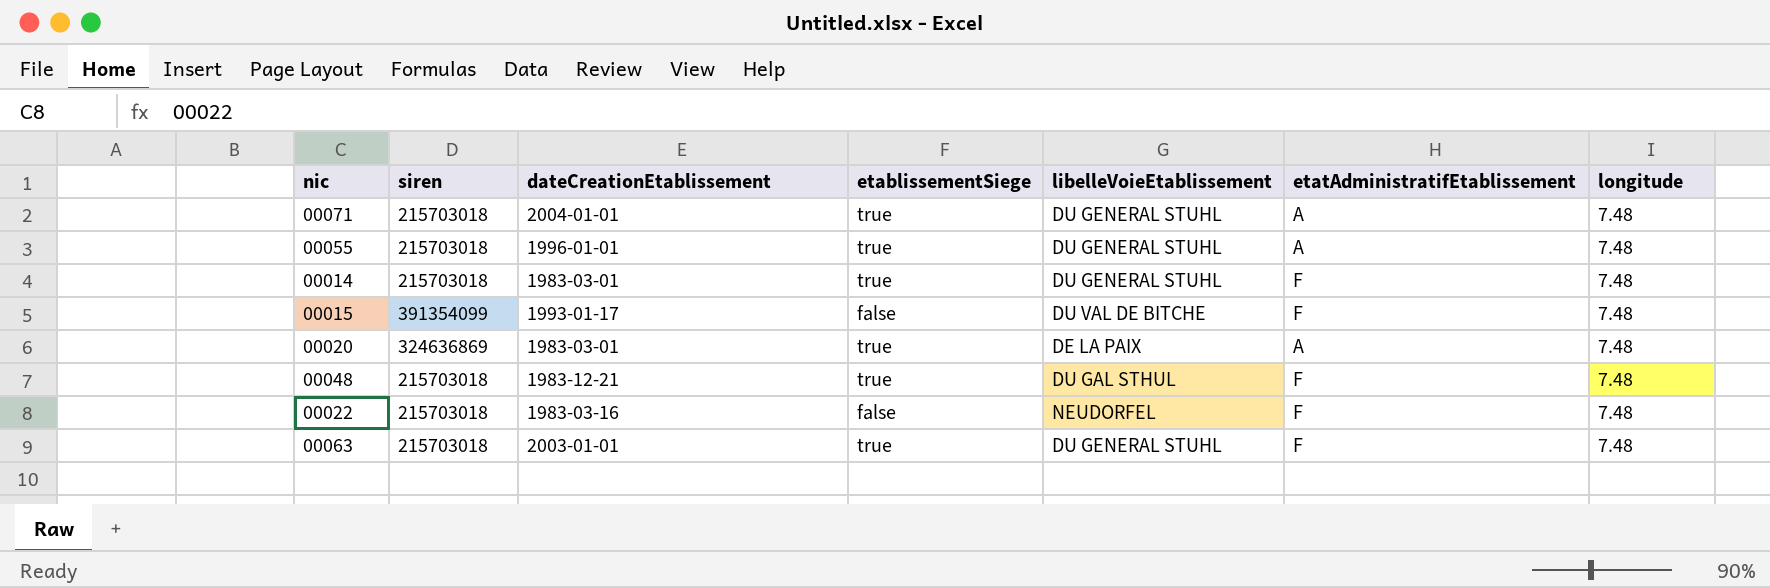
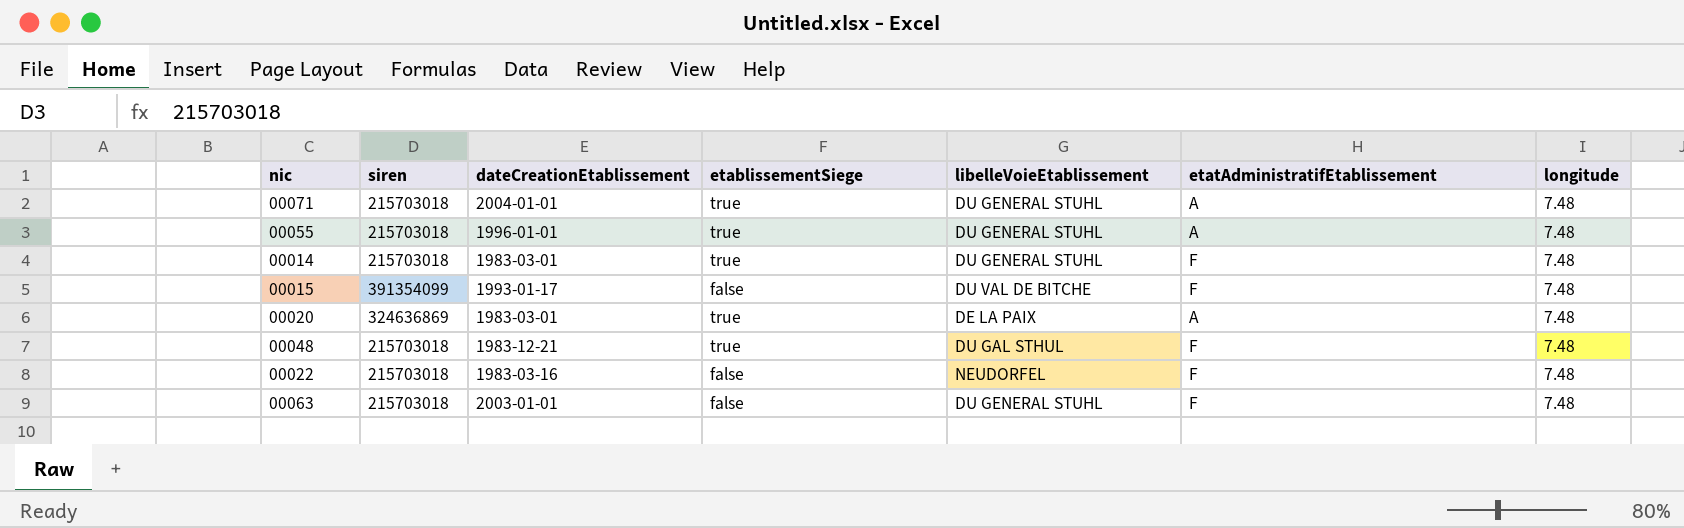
00063 | etablissementSiege: true -> false

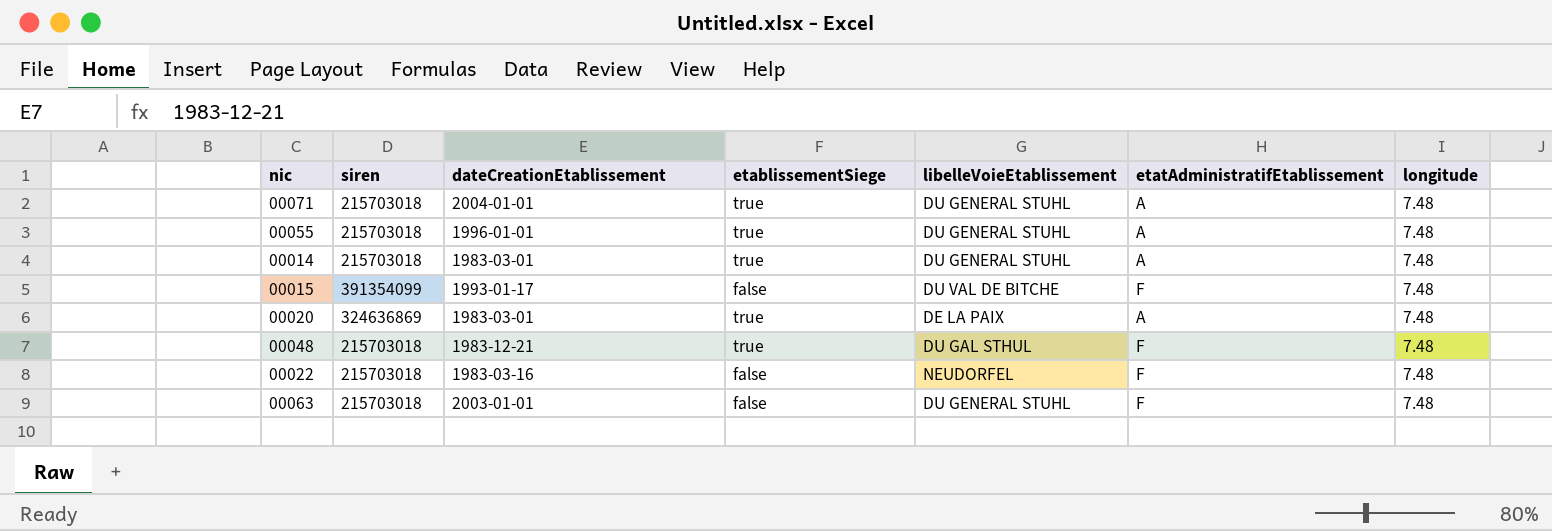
00014 | etatAdministratifEtablissement: F -> A

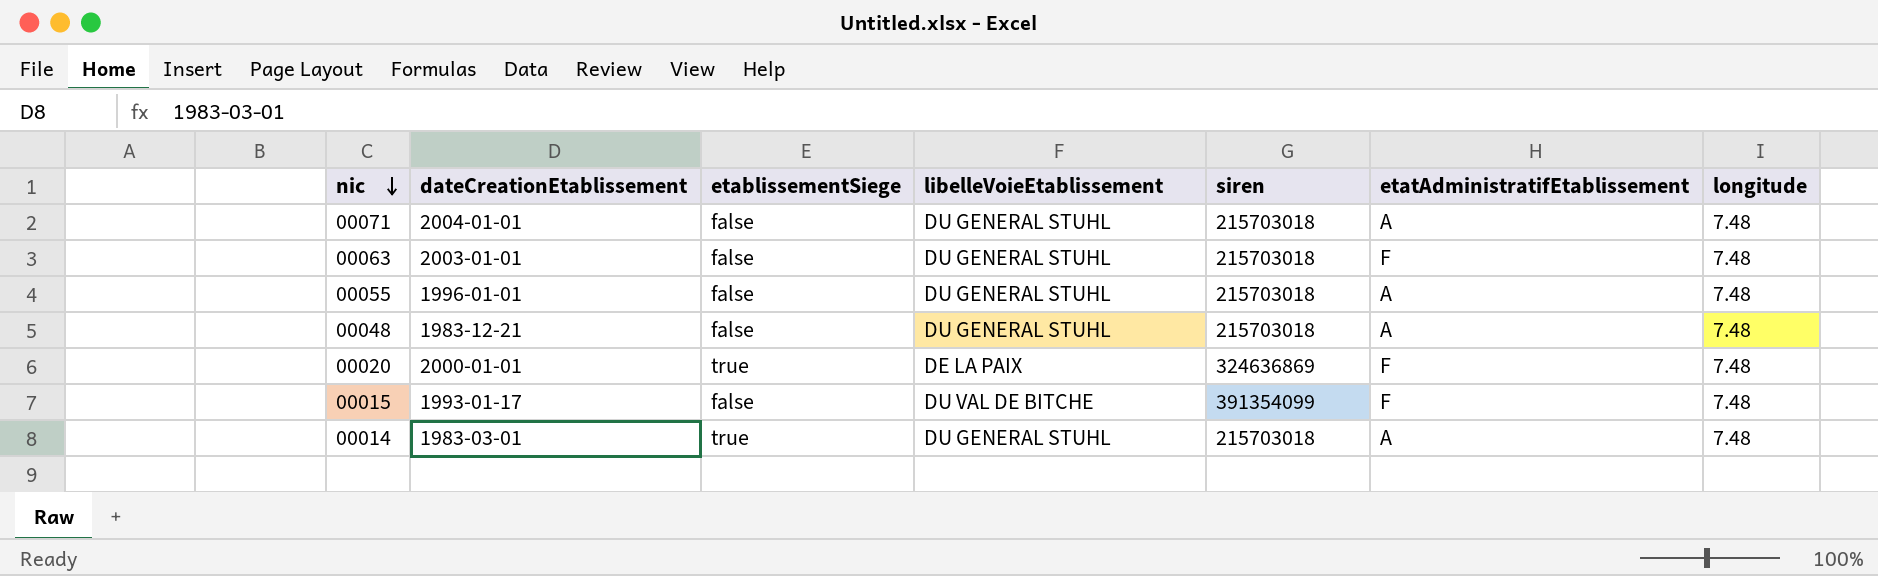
row order: none -> nic descending
column siren | position: 2 -> 5
row 00022: 215703018 | 1983-03-16 | false | NEUDORFEL | F | 7.48 -> none
00071 | etablissementSiege: true -> false
00055 | etablissementSiege: true -> false
00048 | etablissementSiege: true -> false
00048 | libelleVoieEtablissement: DU GAL STHUL -> DU GENERAL STUHL
00048 | etatAdministratifEtablissement: F -> A
00020 | dateCreationEtablissement: 1983-03-01 -> 2000-01-01
00020 | etatAdministratifEtablissement: A -> F

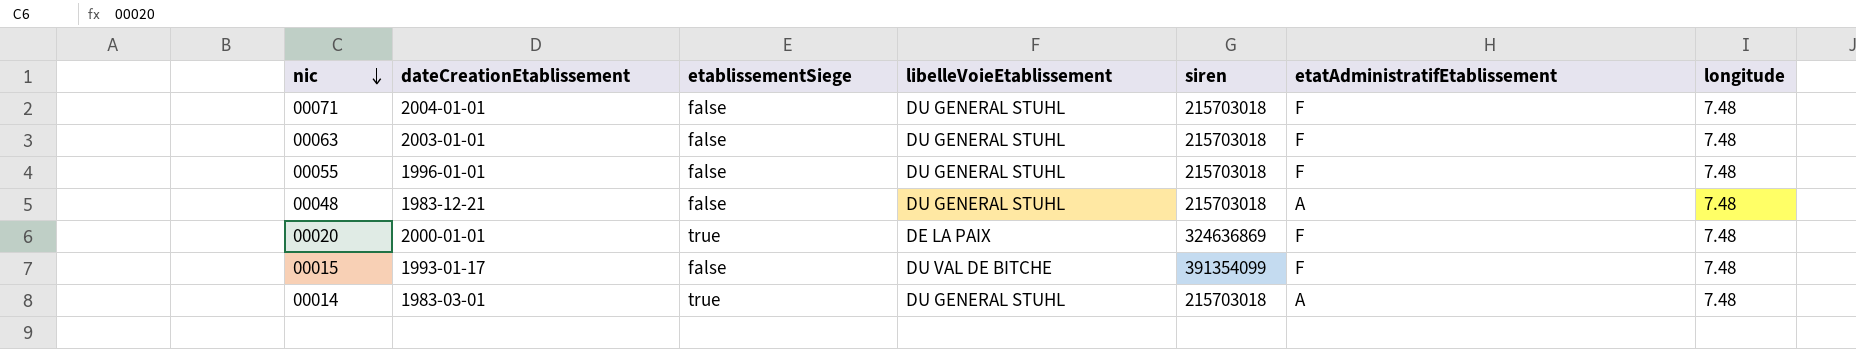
00071 | etatAdministratifEtablissement: A -> F
00055 | etatAdministratifEtablissement: A -> F

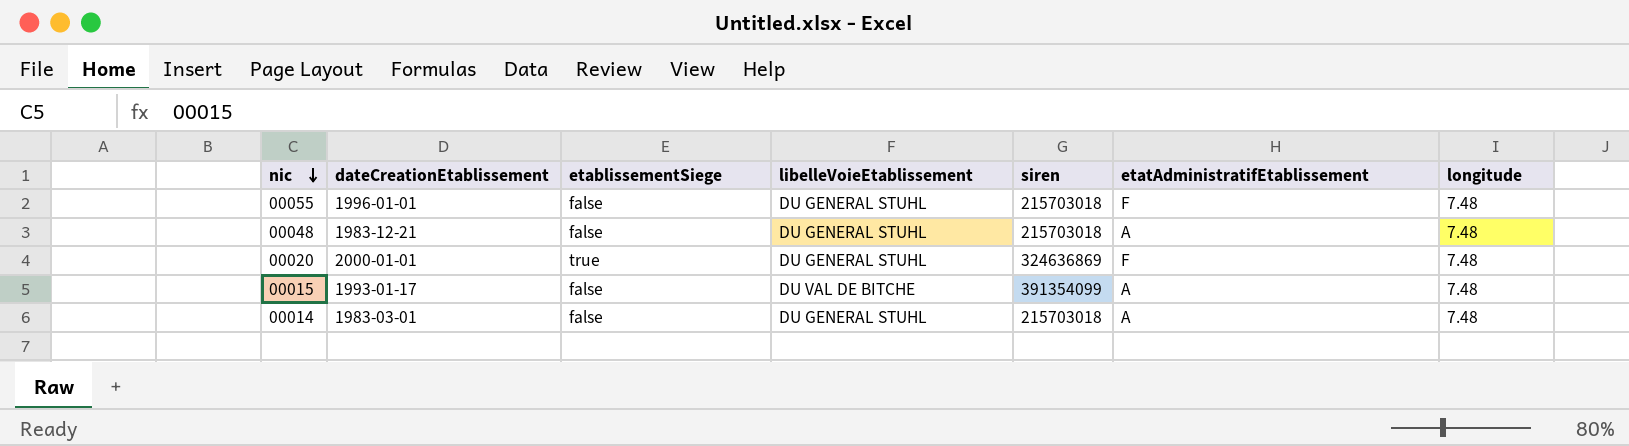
row 00071: 2004-01-01 | false | DU GENERAL STUHL | 215703018 | F | 7.48 -> none
row 00063: 2003-01-01 | false | DU GENERAL STUHL | 215703018 | F | 7.48 -> none
00020 | libelleVoieEtablissement: DE LA PAIX -> DU GENERAL STUHL
00015 | etatAdministratifEtablissement: F -> A
00014 | etablissementSiege: true -> false

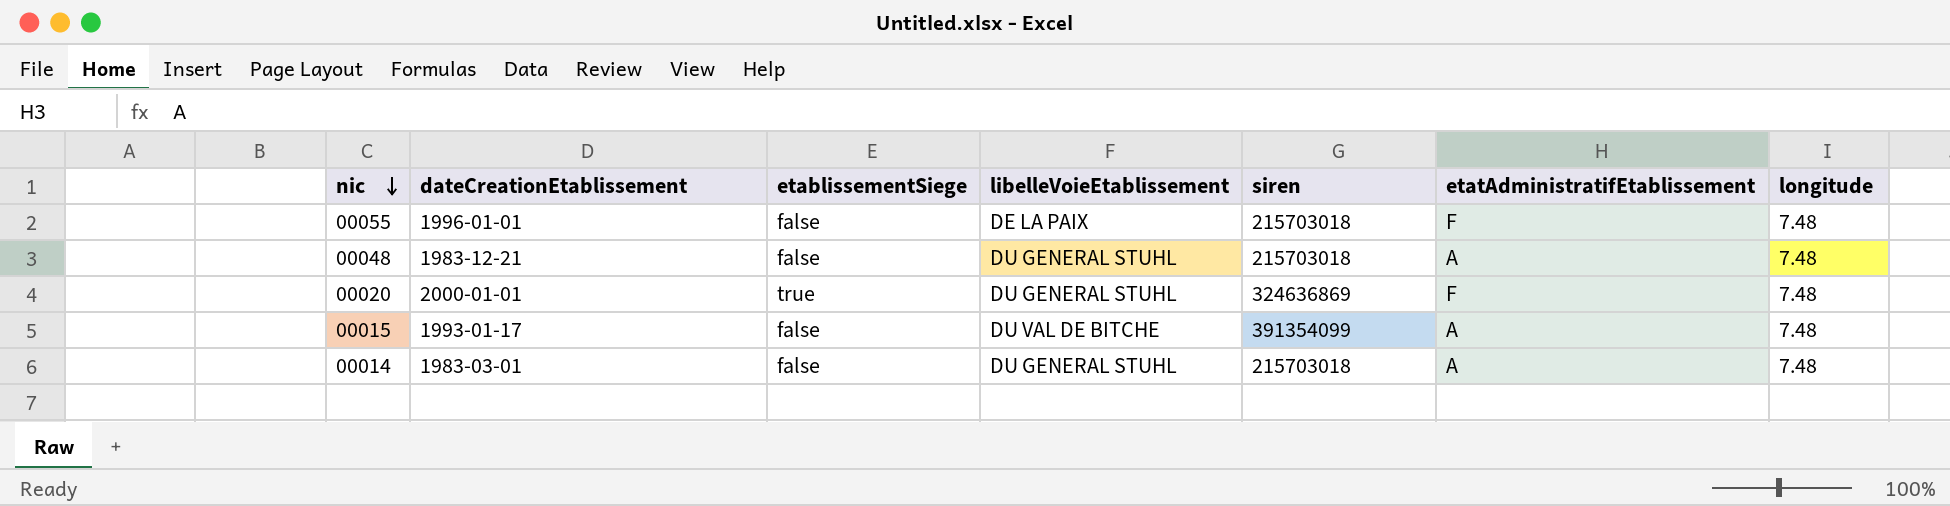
00055 | libelleVoieEtablissement: DU GENERAL STUHL -> DE LA PAIX

